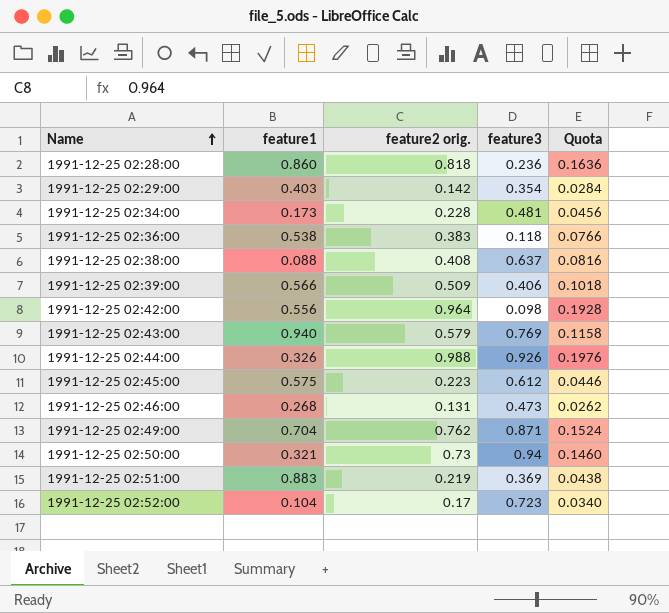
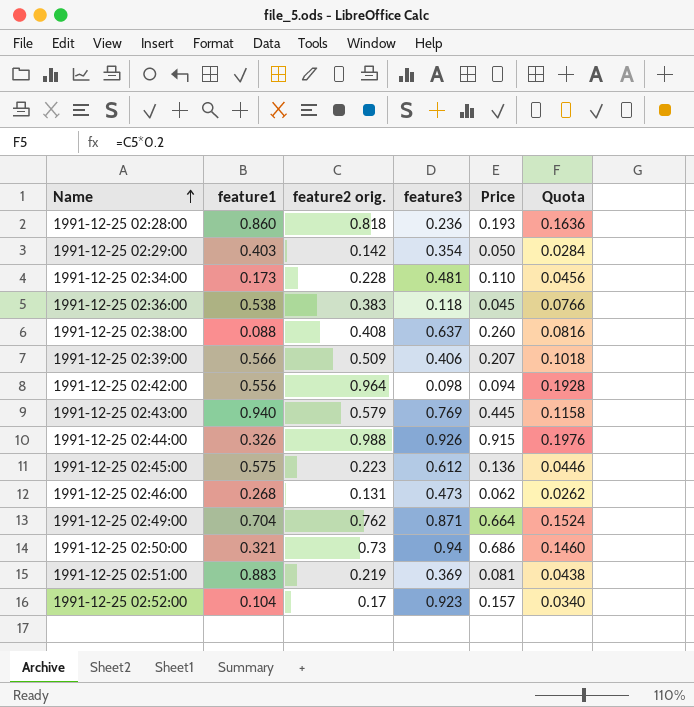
column Price | formula: none -> [feature2 orig.] * [feature3]
1991-12-25 02:52:00 | feature3: 0.723 -> 0.923

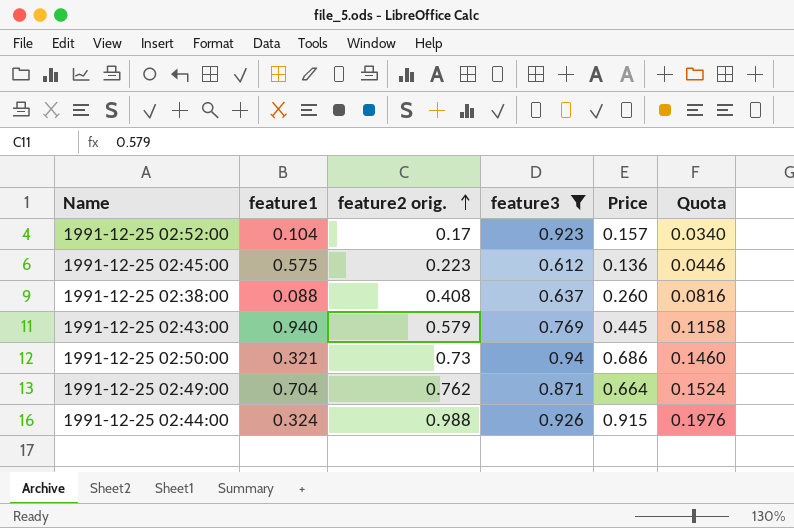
filter: none -> feature3 >= 0.612
row order: Name ascending -> feature2 orig. ascending
1991-12-25 02:44:00 | feature1: 0.326 -> 0.324

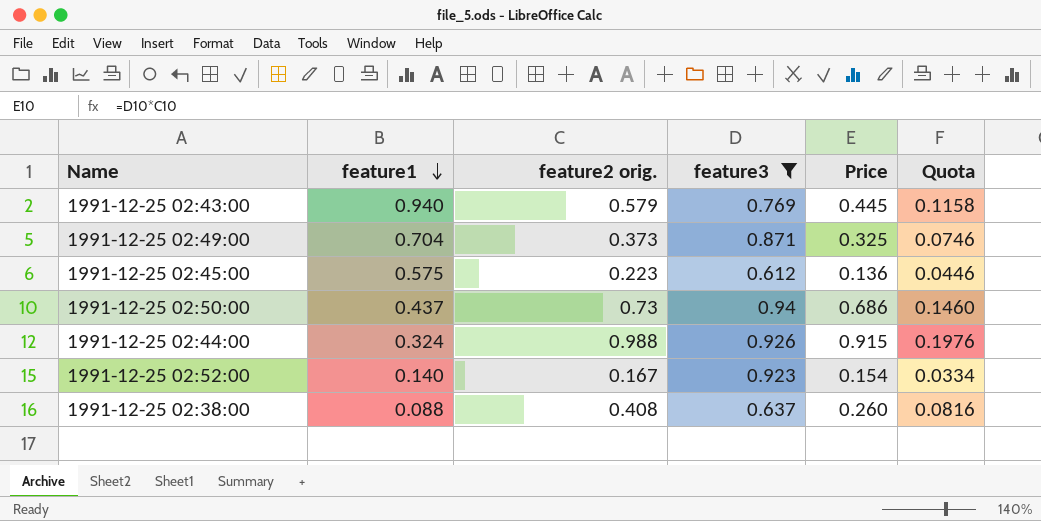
row order: feature2 orig. ascending -> feature1 descending
1991-12-25 02:49:00 | feature2 orig.: 0.762 -> 0.373
1991-12-25 02:49:00 | Price: 0.664 -> 0.325
1991-12-25 02:49:00 | Quota: 0.1524 -> 0.0746
1991-12-25 02:50:00 | feature1: 0.321 -> 0.437
1991-12-25 02:52:00 | feature1: 0.104 -> 0.140
1991-12-25 02:52:00 | feature2 orig.: 0.17 -> 0.167
1991-12-25 02:52:00 | Price: 0.157 -> 0.154
1991-12-25 02:52:00 | Quota: 0.0340 -> 0.0334

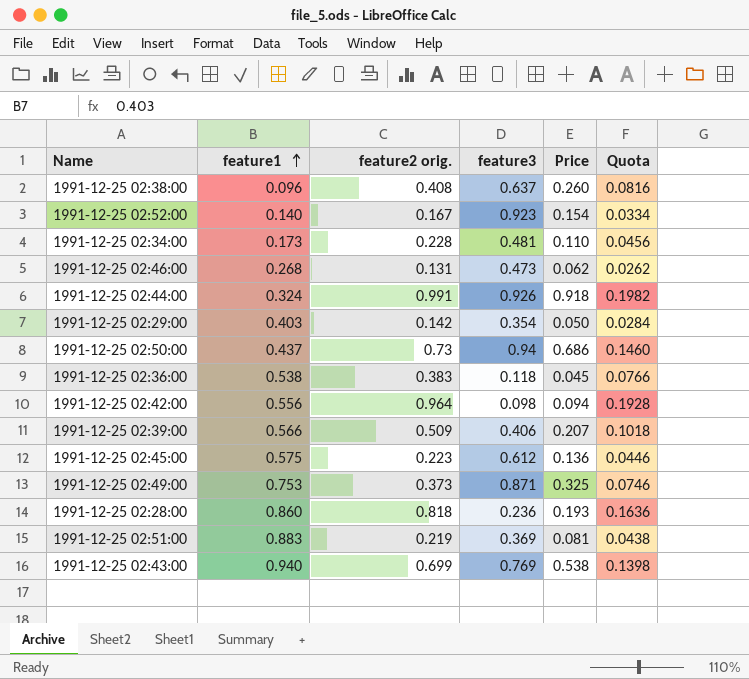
filter: feature3 >= 0.612 -> none
row order: feature1 descending -> feature1 ascending
1991-12-25 02:38:00 | feature1: 0.088 -> 0.096
1991-12-25 02:44:00 | feature2 orig.: 0.988 -> 0.991
1991-12-25 02:44:00 | Price: 0.915 -> 0.918
1991-12-25 02:44:00 | Quota: 0.1976 -> 0.1982
1991-12-25 02:49:00 | feature1: 0.704 -> 0.753
1991-12-25 02:43:00 | feature2 orig.: 0.579 -> 0.699
1991-12-25 02:43:00 | Price: 0.445 -> 0.538
1991-12-25 02:43:00 | Quota: 0.1158 -> 0.1398

